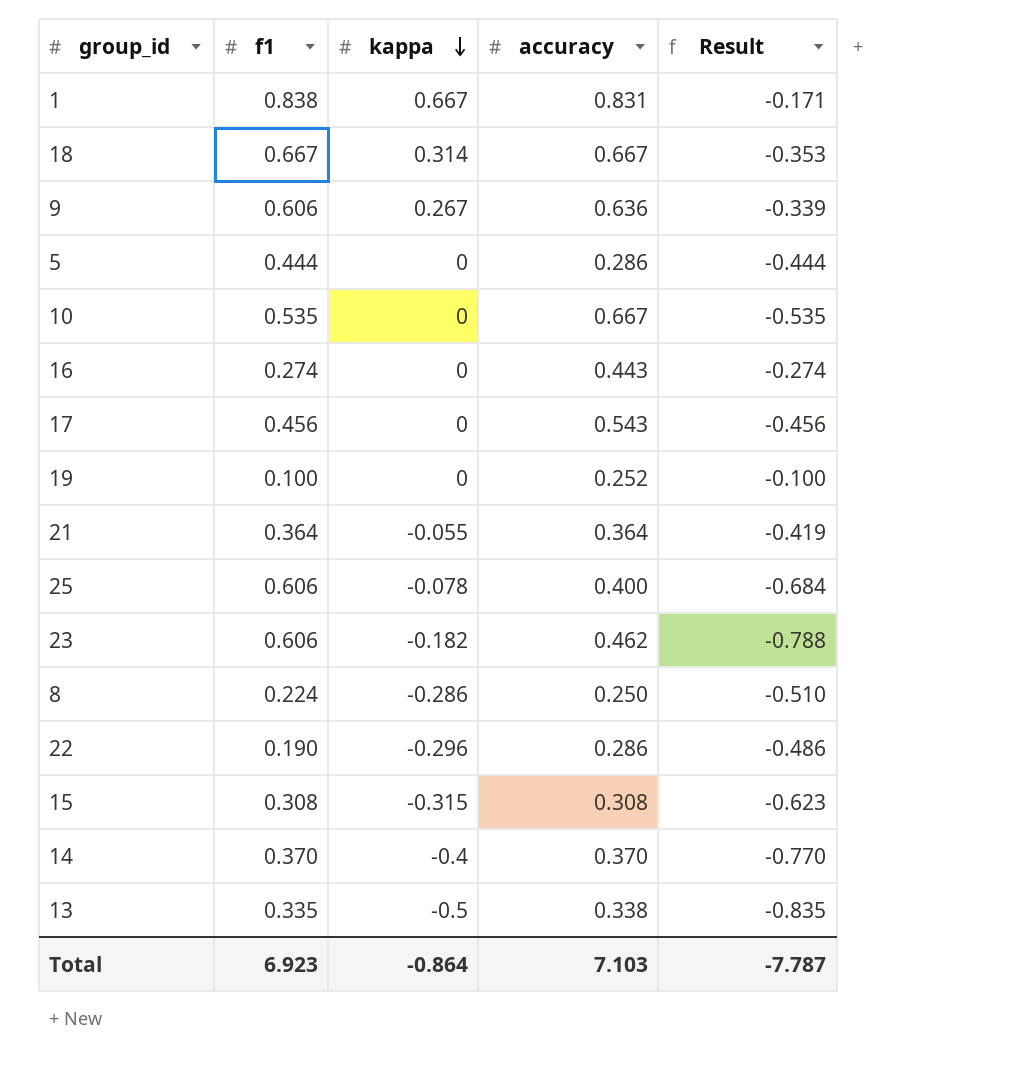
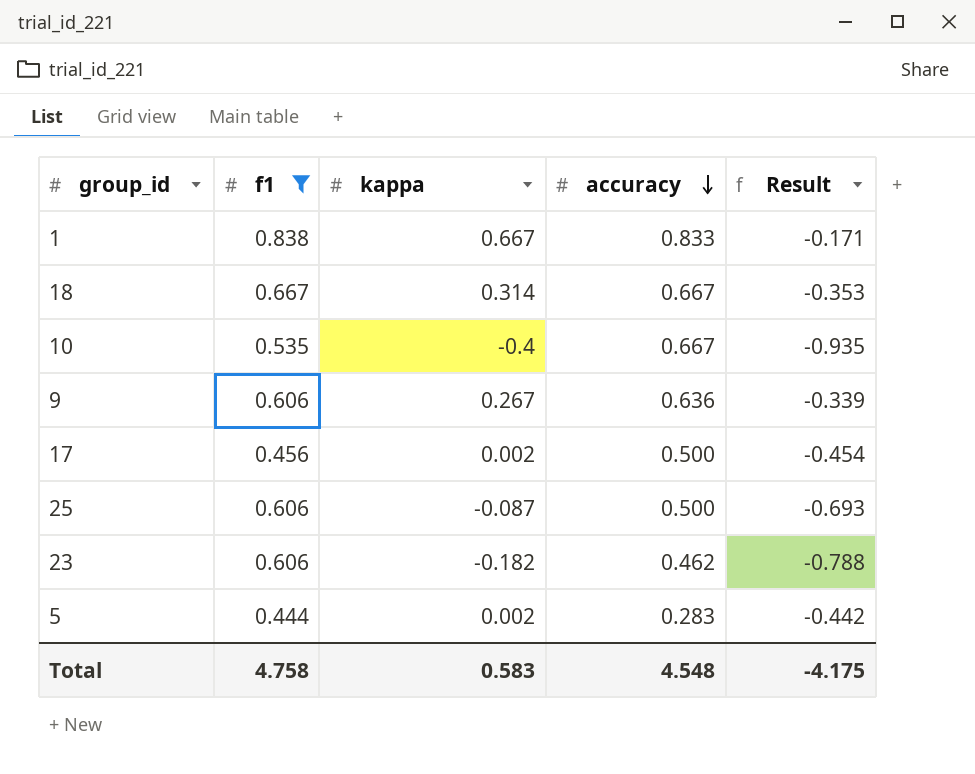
filter: none -> f1 >= 0.444
row order: kappa descending -> accuracy descending
1 | accuracy: 0.831 -> 0.833
10 | kappa: 0 -> -0.4
10 | Result: -0.535 -> -0.935
17 | kappa: 0 -> 0.002
17 | accuracy: 0.543 -> 0.500
17 | Result: -0.456 -> -0.454
25 | kappa: -0.078 -> -0.087
25 | accuracy: 0.400 -> 0.500
25 | Result: -0.684 -> -0.693
5 | kappa: 0 -> 0.002
5 | accuracy: 0.286 -> 0.283
5 | Result: -0.444 -> -0.442
Total | f1: 6.923 -> 4.758
Total | kappa: -0.864 -> 0.583
Total | accuracy: 7.103 -> 4.548
Total | Result: -7.787 -> -4.175

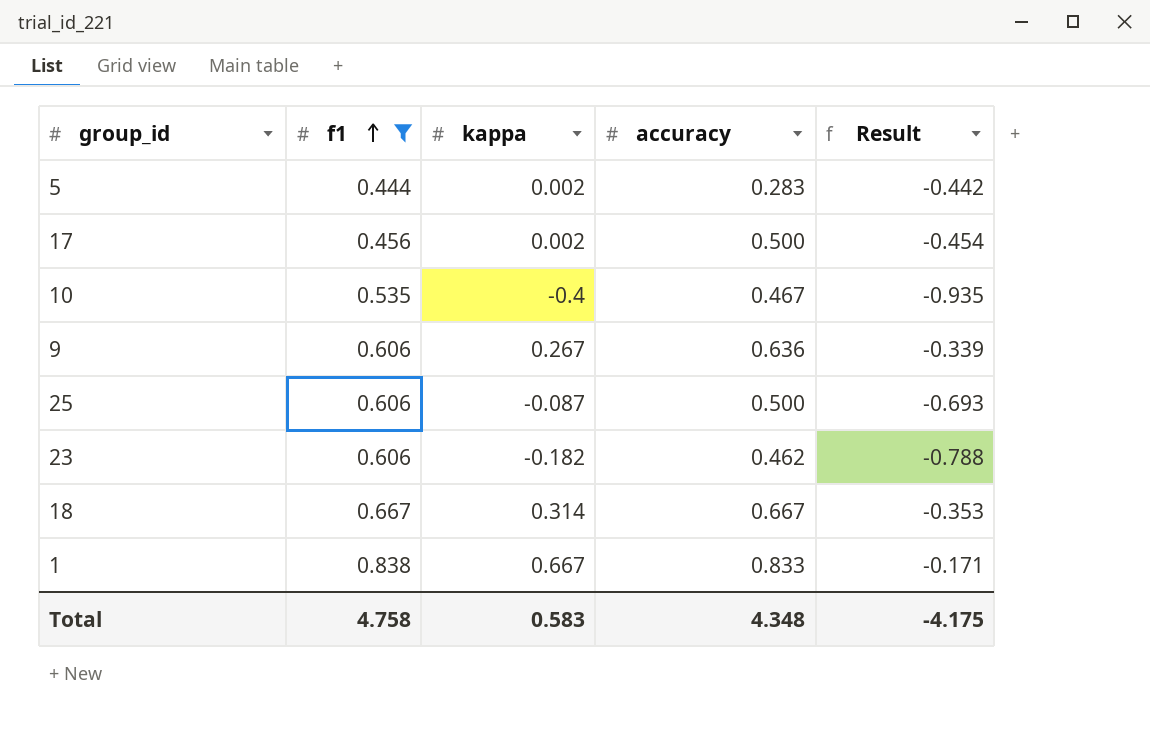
row order: accuracy descending -> f1 ascending
10 | accuracy: 0.667 -> 0.467
Total | accuracy: 4.548 -> 4.348

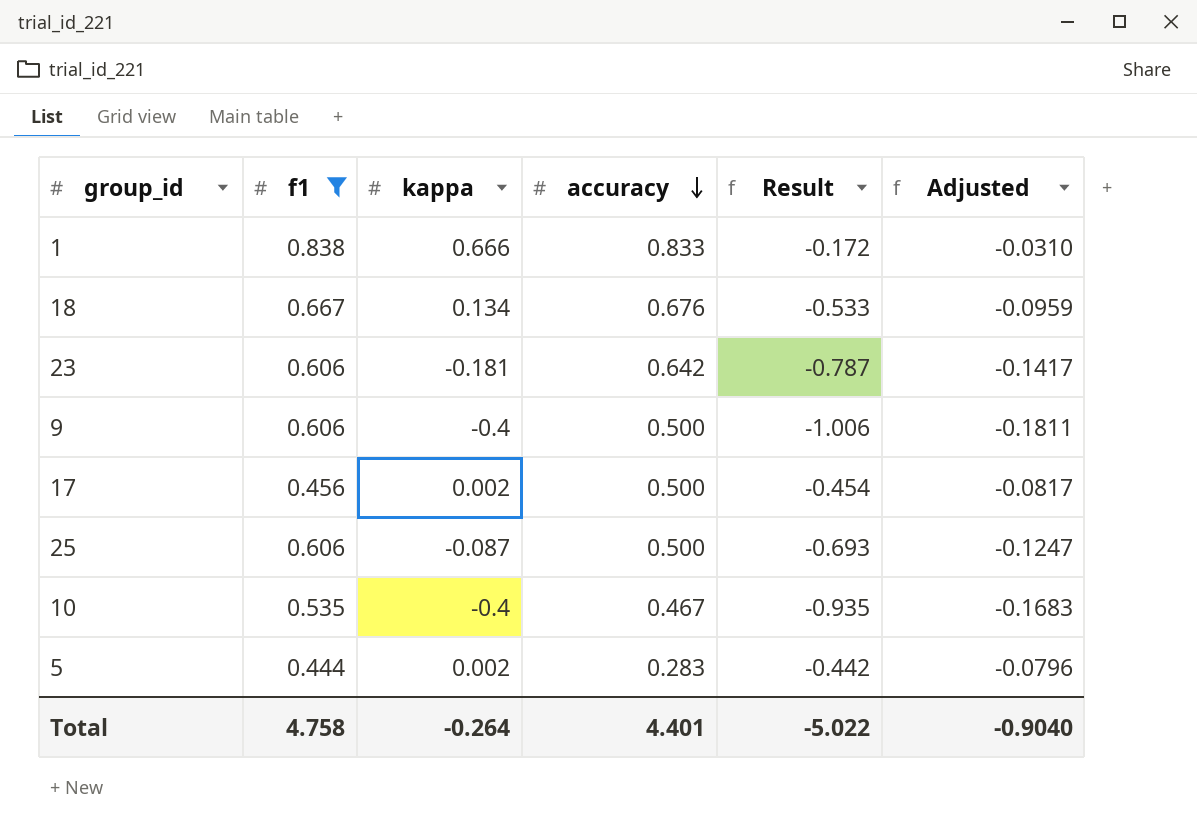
row order: f1 ascending -> accuracy descending
column Adjusted | formula: none -> [Result] * 0.18
1 | kappa: 0.667 -> 0.666
1 | Result: -0.171 -> -0.172
18 | kappa: 0.314 -> 0.134
18 | accuracy: 0.667 -> 0.676
18 | Result: -0.353 -> -0.533
23 | kappa: -0.182 -> -0.181
23 | accuracy: 0.462 -> 0.642
23 | Result: -0.788 -> -0.787
9 | kappa: 0.267 -> -0.4
9 | accuracy: 0.636 -> 0.500
9 | Result: -0.339 -> -1.006
Total | kappa: 0.583 -> -0.264
Total | accuracy: 4.348 -> 4.401
Total | Result: -4.175 -> -5.022

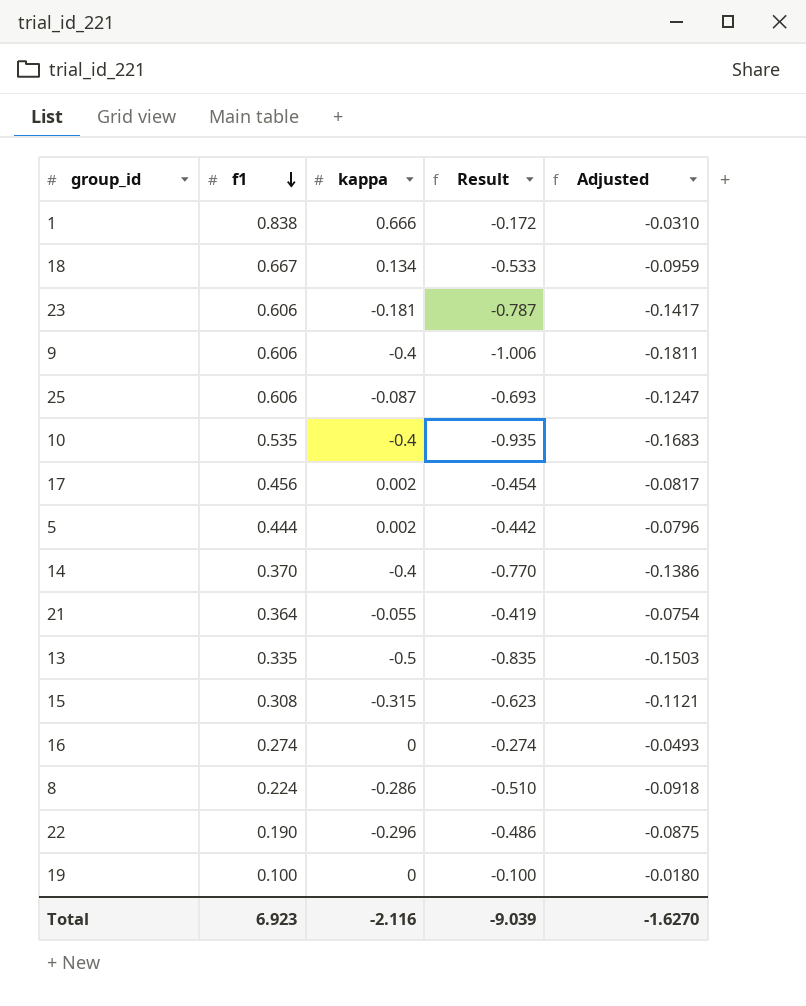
filter: f1 >= 0.444 -> none
row order: accuracy descending -> f1 descending
column accuracy | position: 4 -> none
Total | f1: 4.758 -> 6.923
Total | kappa: -0.264 -> -2.116
Total | Result: -5.022 -> -9.039
Total | Adjusted: -0.9040 -> -1.6270

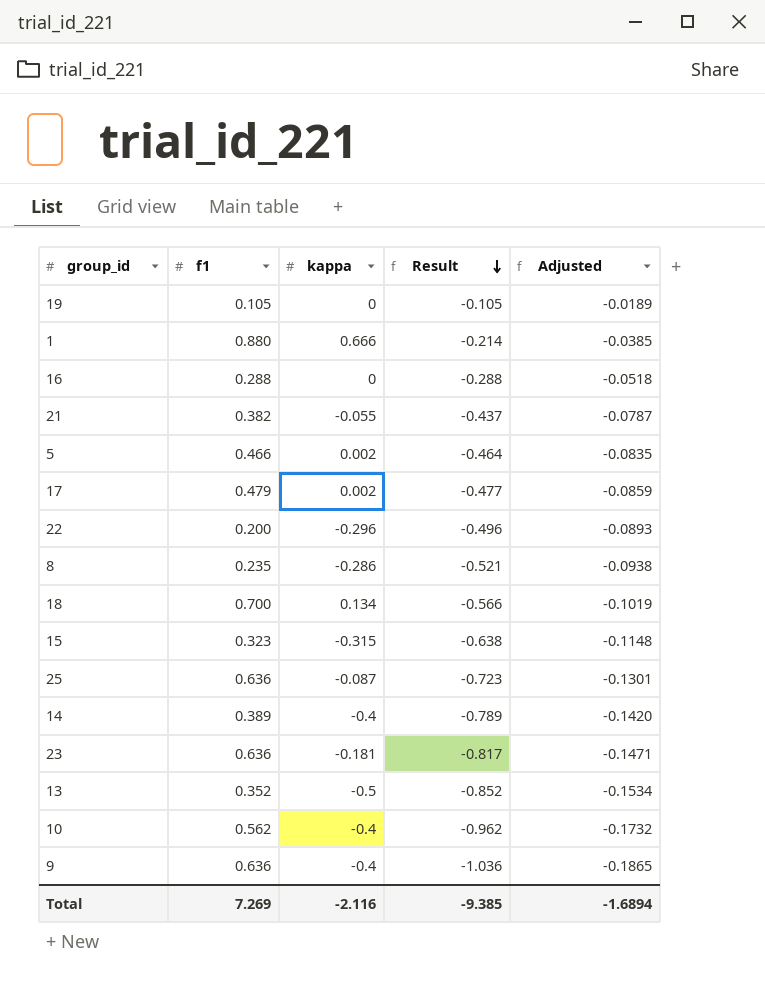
row order: f1 descending -> Result descending
19 | f1: 0.100 -> 0.105
19 | Result: -0.100 -> -0.105
19 | Adjusted: -0.0180 -> -0.0189
1 | f1: 0.838 -> 0.880
1 | Result: -0.172 -> -0.214
1 | Adjusted: -0.0310 -> -0.0385
16 | f1: 0.274 -> 0.288
16 | Result: -0.274 -> -0.288
16 | Adjusted: -0.0493 -> -0.0518
21 | f1: 0.364 -> 0.382
21 | Result: -0.419 -> -0.437
21 | Adjusted: -0.0754 -> -0.0787
5 | f1: 0.444 -> 0.466
5 | Result: -0.442 -> -0.464
5 | Adjusted: -0.0796 -> -0.0835
17 | f1: 0.456 -> 0.479
17 | Result: -0.454 -> -0.477
17 | Adjusted: -0.0817 -> -0.0859
22 | f1: 0.190 -> 0.200
22 | Result: -0.486 -> -0.496
22 | Adjusted: -0.0875 -> -0.0893
8 | f1: 0.224 -> 0.235
8 | Result: -0.510 -> -0.521
8 | Adjusted: -0.0918 -> -0.0938
18 | f1: 0.667 -> 0.700
18 | Result: -0.533 -> -0.566
18 | Adjusted: -0.0959 -> -0.1019
15 | f1: 0.308 -> 0.323
15 | Result: -0.623 -> -0.638
15 | Adjusted: -0.1121 -> -0.1148
25 | f1: 0.606 -> 0.636
25 | Result: -0.693 -> -0.723
25 | Adjusted: -0.1247 -> -0.1301
14 | f1: 0.370 -> 0.389
14 | Result: -0.770 -> -0.789
14 | Adjusted: -0.1386 -> -0.1420
23 | f1: 0.606 -> 0.636
23 | Result: -0.787 -> -0.817
23 | Adjusted: -0.1417 -> -0.1471
13 | f1: 0.335 -> 0.352
13 | Result: -0.835 -> -0.852
13 | Adjusted: -0.1503 -> -0.1534
10 | f1: 0.535 -> 0.562
10 | Result: -0.935 -> -0.962
10 | Adjusted: -0.1683 -> -0.1732
9 | f1: 0.606 -> 0.636
9 | Result: -1.006 -> -1.036
9 | Adjusted: -0.1811 -> -0.1865
Total | f1: 6.923 -> 7.269
Total | Result: -9.039 -> -9.385
Total | Adjusted: -1.6270 -> -1.6894

